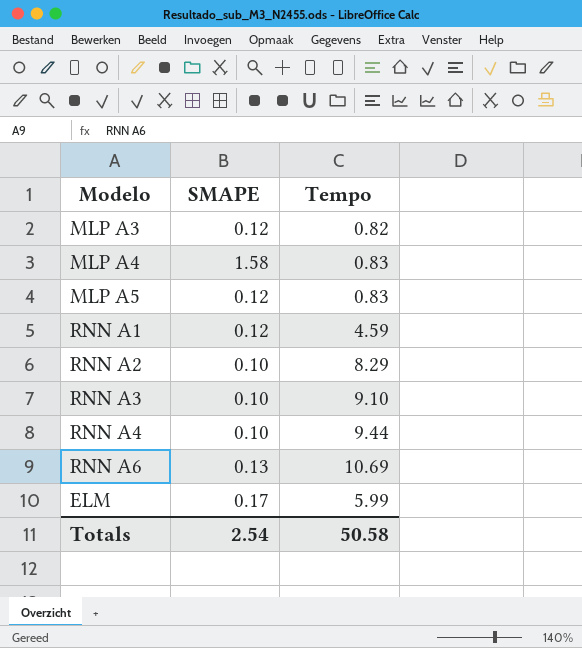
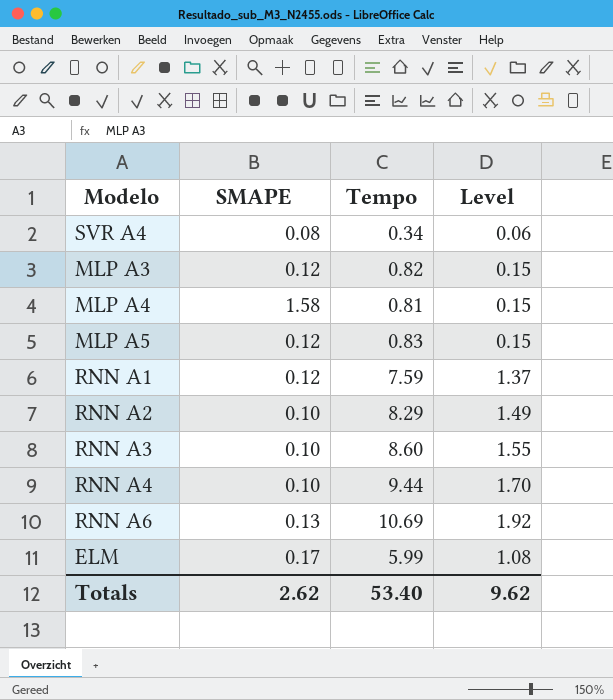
column Level | formula: none -> [Tempo] * 0.18
row SVR A4: none -> 0.08 | 0.34 | 0.06
MLP A4 | Tempo: 0.83 -> 0.81
RNN A1 | Tempo: 4.59 -> 7.59
RNN A3 | Tempo: 9.10 -> 8.60
Totals | SMAPE: 2.54 -> 2.62
Totals | Tempo: 50.58 -> 53.40

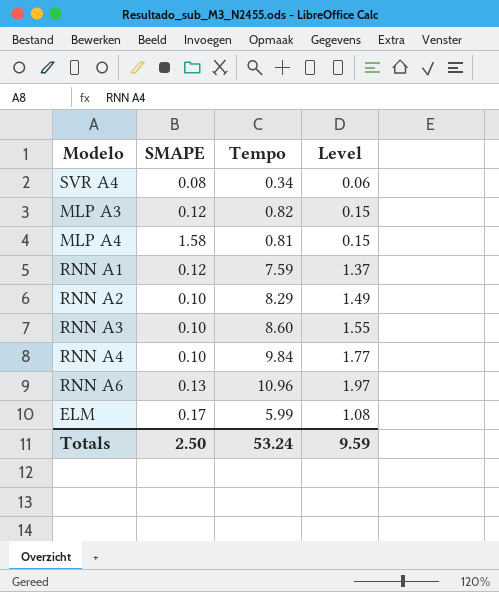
row MLP A5: 0.12 | 0.83 | 0.15 -> none
RNN A4 | Tempo: 9.44 -> 9.84
RNN A4 | Level: 1.70 -> 1.77
RNN A6 | Tempo: 10.69 -> 10.96
RNN A6 | Level: 1.92 -> 1.97
Totals | SMAPE: 2.62 -> 2.50
Totals | Tempo: 53.40 -> 53.24
Totals | Level: 9.62 -> 9.59

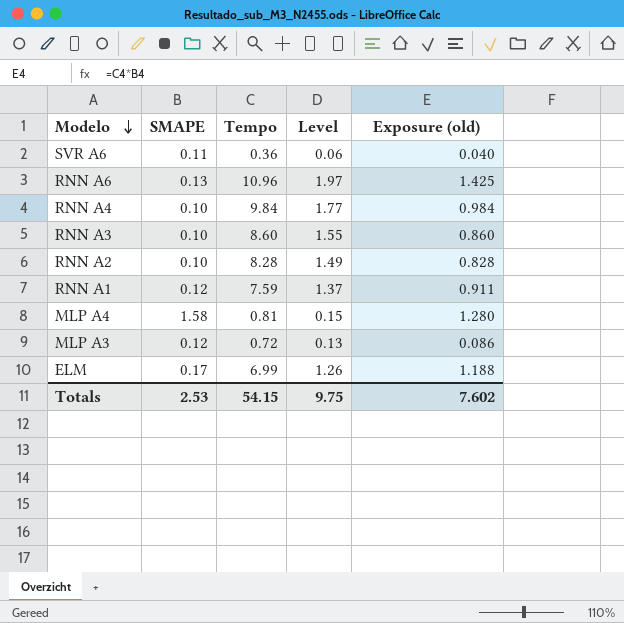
row order: none -> Modelo descending
column Exposure (old) | formula: none -> [SMAPE] * [Tempo]
row SVR A4: 0.08 | 0.34 | 0.06 -> none
row SVR A6: none -> 0.11 | 0.36 | 0.06 | 0.040
RNN A2 | Tempo: 8.29 -> 8.28
MLP A3 | Tempo: 0.82 -> 0.72
MLP A3 | Level: 0.15 -> 0.13
ELM | Tempo: 5.99 -> 6.99
ELM | Level: 1.08 -> 1.26
Totals | SMAPE: 2.50 -> 2.53
Totals | Tempo: 53.24 -> 54.15
Totals | Level: 9.59 -> 9.75

